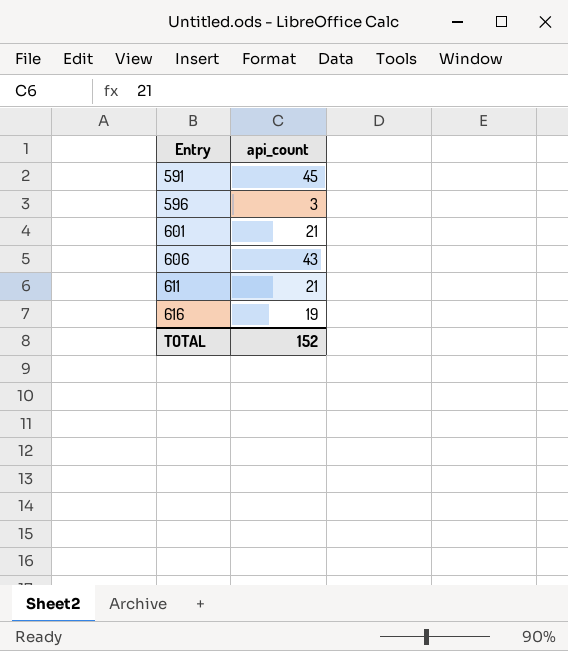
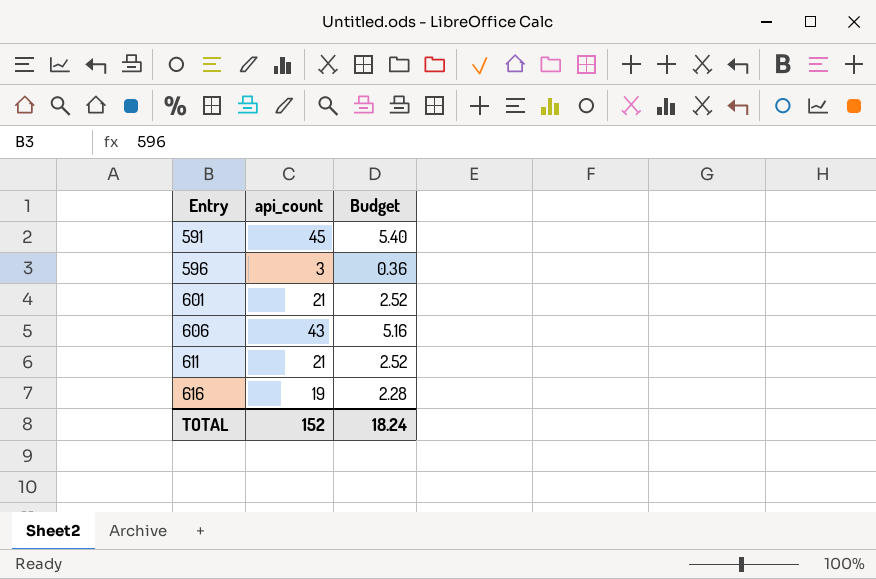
column Budget | formula: none -> [api_count] * 0.12

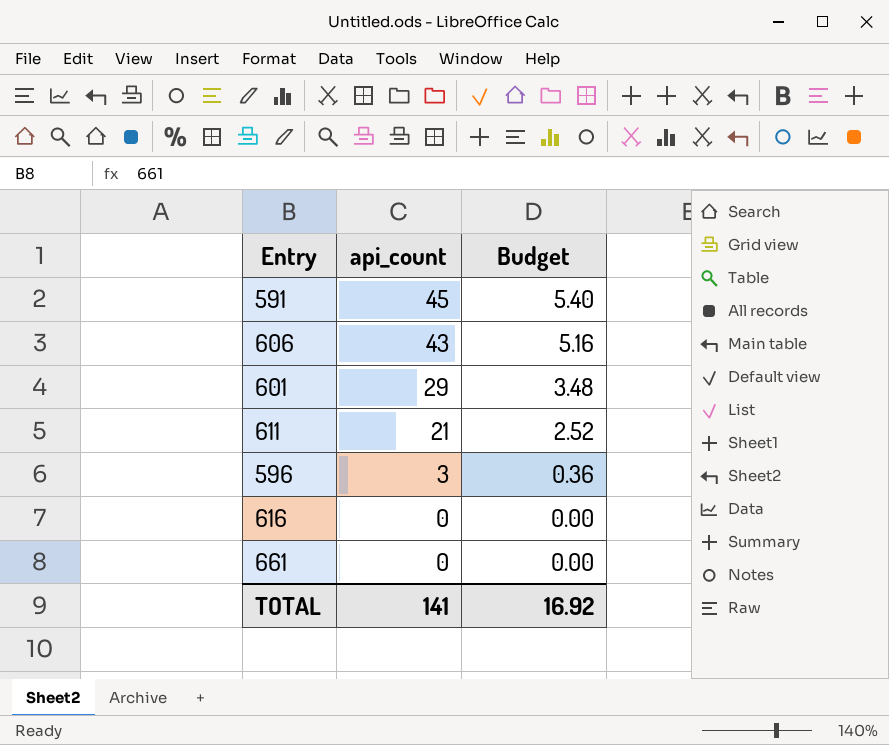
row order: Entry ascending -> api_count descending
601 | api_count: 21 -> 29
601 | Budget: 2.52 -> 3.48
616 | api_count: 19 -> 0
616 | Budget: 2.28 -> 0.00
row 661: none -> 0 | 0.00
TOTAL | api_count: 152 -> 141
TOTAL | Budget: 18.24 -> 16.92

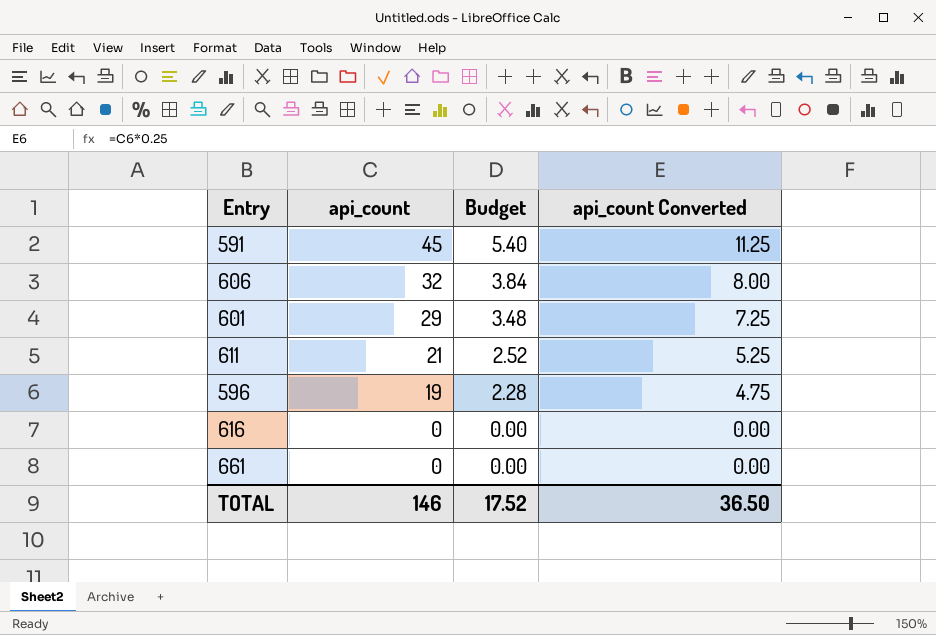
column api_count Converted | formula: none -> [api_count] * 0.25
606 | api_count: 43 -> 32
606 | Budget: 5.16 -> 3.84
596 | api_count: 3 -> 19
596 | Budget: 0.36 -> 2.28
TOTAL | api_count: 141 -> 146
TOTAL | Budget: 16.92 -> 17.52

